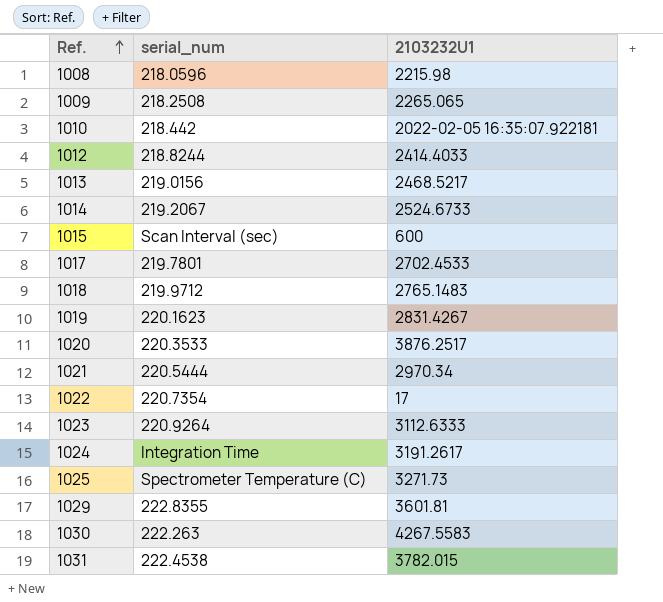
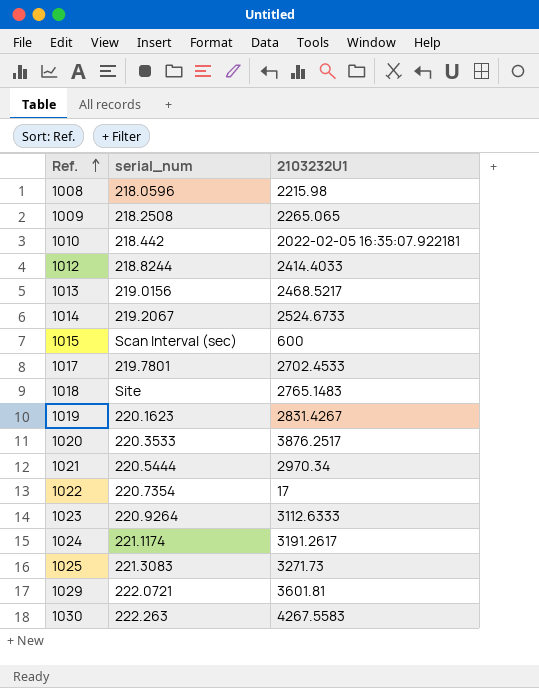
row 1031: 222.4538 | 3782.015 -> none
1018 | serial_num: 219.9712 -> Site
1024 | serial_num: Integration Time -> 221.1174
1025 | serial_num: Spectrometer Temperature (C) -> 221.3083
1029 | serial_num: 222.8355 -> 222.0721

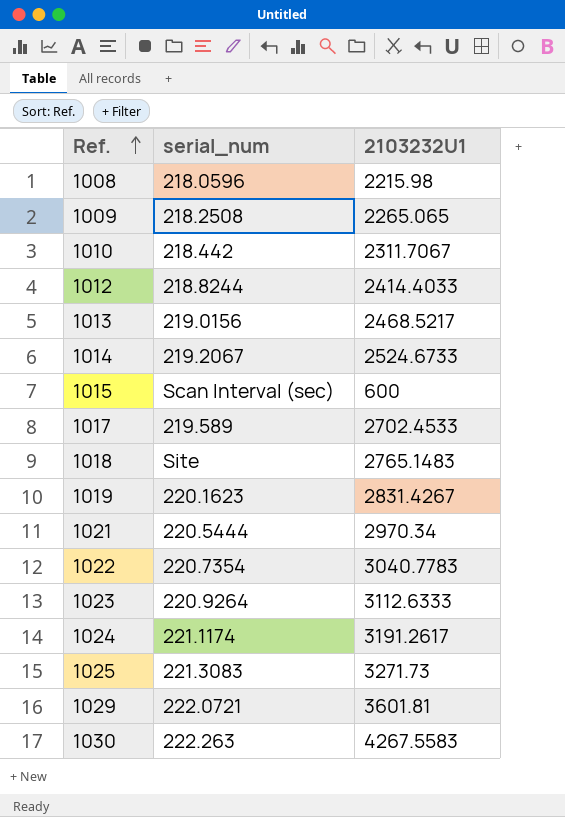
row 1020: 220.3533 | 3876.2517 -> none
1010 | 2103232U1: 2022-02-05 16:35:07.922181 -> 2311.7067
1017 | serial_num: 219.7801 -> 219.589
1022 | 2103232U1: 17 -> 3040.7783

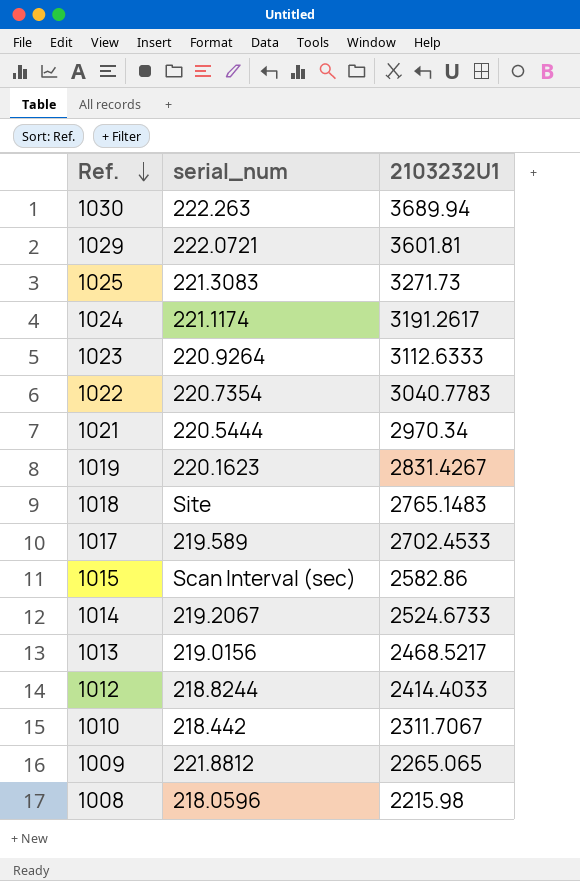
row order: Ref. ascending -> Ref. descending
1030 | 2103232U1: 4267.5583 -> 3689.94
1015 | 2103232U1: 600 -> 2582.86
1009 | serial_num: 218.2508 -> 221.8812

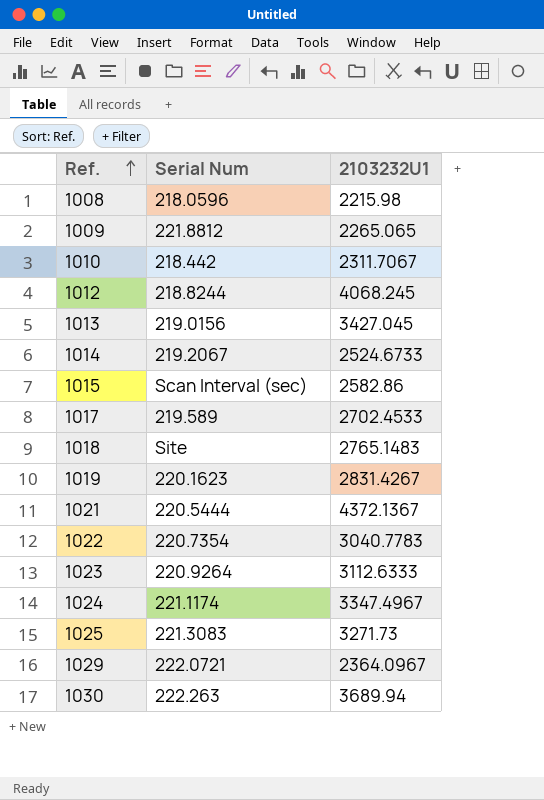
row order: Ref. descending -> Ref. ascending
column name: serial_num -> Serial Num
1012 | 2103232U1: 2414.4033 -> 4068.245
1013 | 2103232U1: 2468.5217 -> 3427.045
1021 | 2103232U1: 2970.34 -> 4372.1367
1024 | 2103232U1: 3191.2617 -> 3347.4967
1029 | 2103232U1: 3601.81 -> 2364.0967

